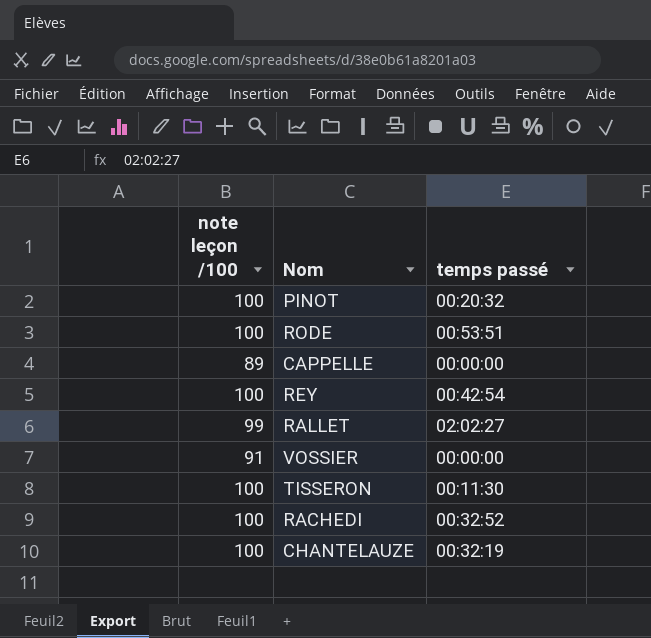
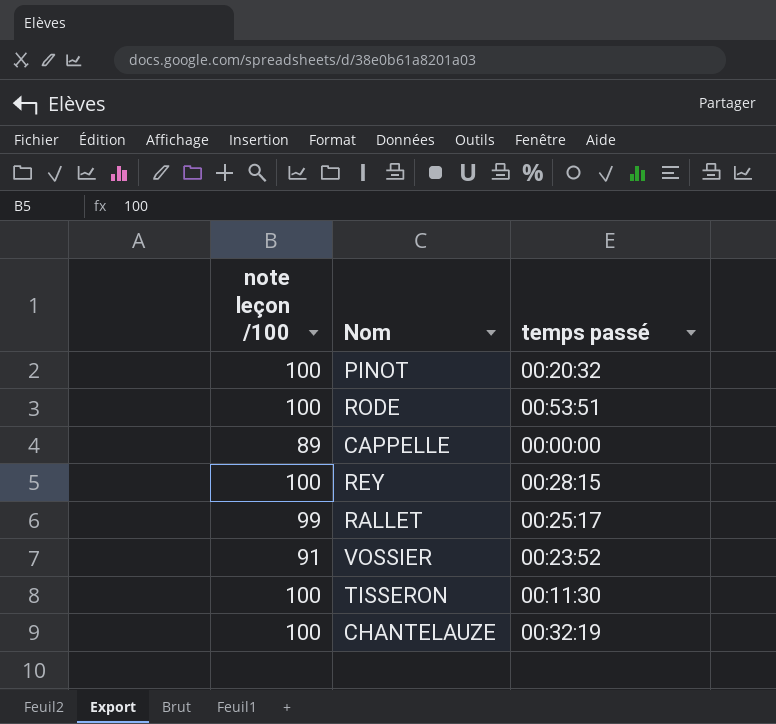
row RACHEDI: 100 | 00:32:52 -> none
REY | temps passé: 00:42:54 -> 00:28:15
RALLET | temps passé: 02:02:27 -> 00:25:17
VOSSIER | temps passé: 00:00:00 -> 00:23:52

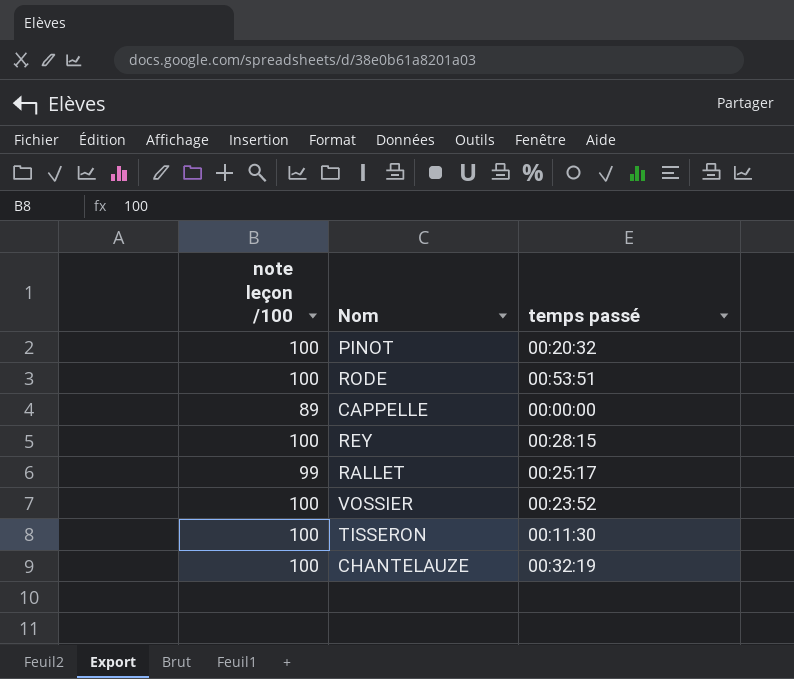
VOSSIER | note leçon /100: 91 -> 100

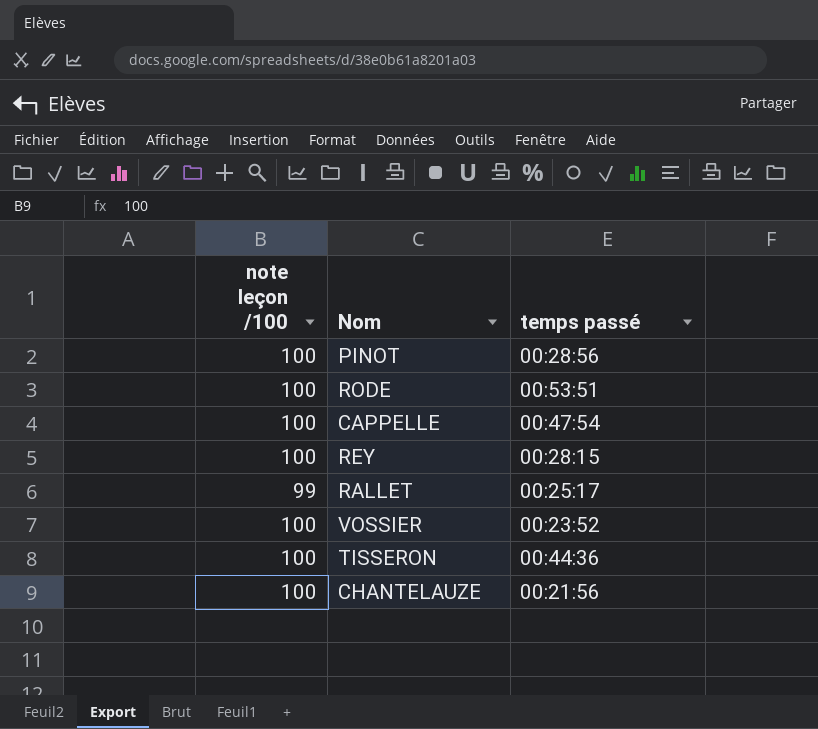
PINOT | temps passé: 00:20:32 -> 00:28:56
CAPPELLE | note leçon /100: 89 -> 100
CAPPELLE | temps passé: 00:00:00 -> 00:47:54
TISSERON | temps passé: 00:11:30 -> 00:44:36
CHANTELAUZE | temps passé: 00:32:19 -> 00:21:56

